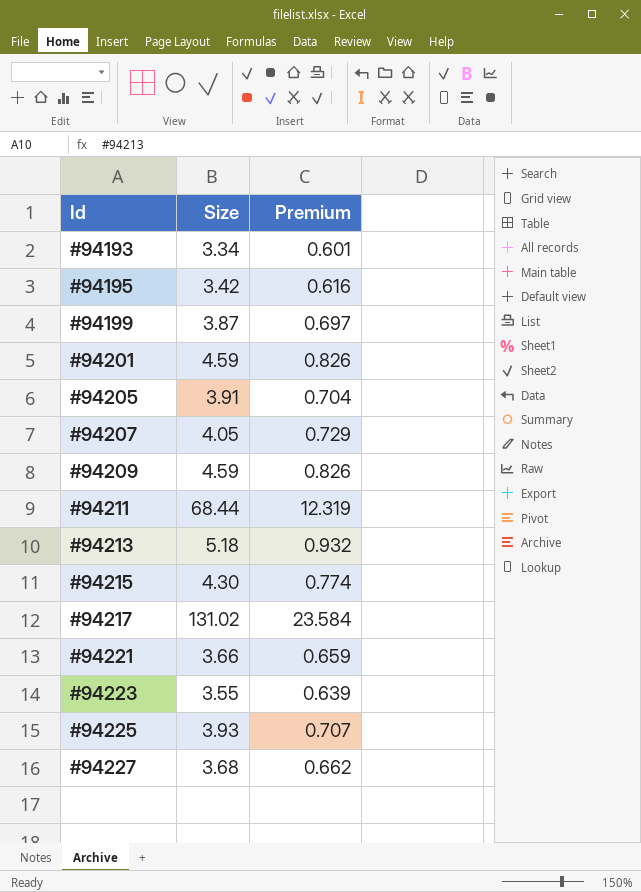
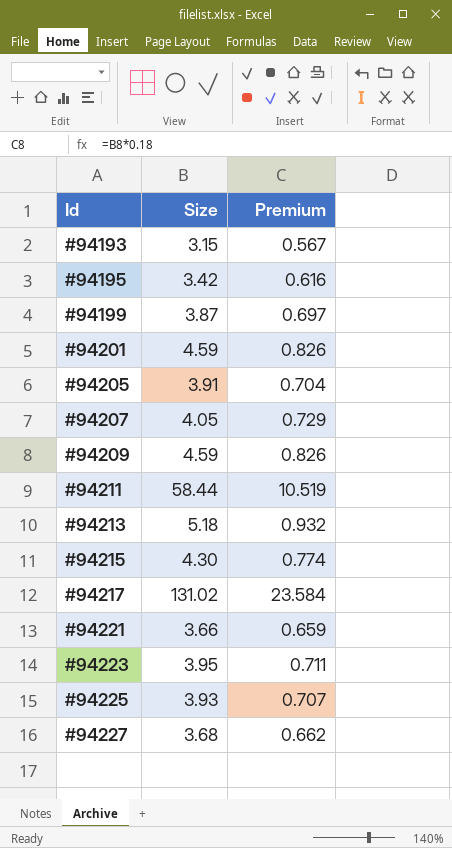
#94193 | Size: 3.34 -> 3.15
#94193 | Premium: 0.601 -> 0.567
#94211 | Size: 68.44 -> 58.44
#94211 | Premium: 12.319 -> 10.519
#94223 | Size: 3.55 -> 3.95
#94223 | Premium: 0.639 -> 0.711

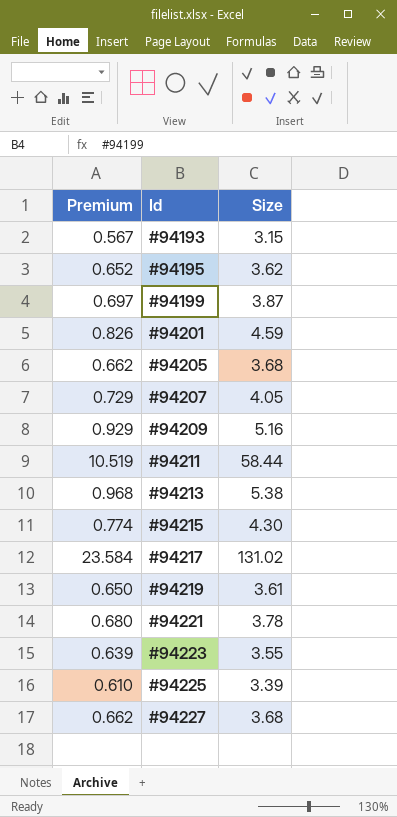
column Premium | position: 3 -> 1
#94195 | Premium: 0.616 -> 0.652
#94195 | Size: 3.42 -> 3.62
#94205 | Premium: 0.704 -> 0.662
#94205 | Size: 3.91 -> 3.68
#94209 | Premium: 0.826 -> 0.929
#94209 | Size: 4.59 -> 5.16
#94213 | Premium: 0.932 -> 0.968
#94213 | Size: 5.18 -> 5.38
row #94219: none -> 0.650 | 3.61
#94221 | Premium: 0.659 -> 0.680
#94221 | Size: 3.66 -> 3.78
#94223 | Premium: 0.711 -> 0.639
#94223 | Size: 3.95 -> 3.55
#94225 | Premium: 0.707 -> 0.610
#94225 | Size: 3.93 -> 3.39

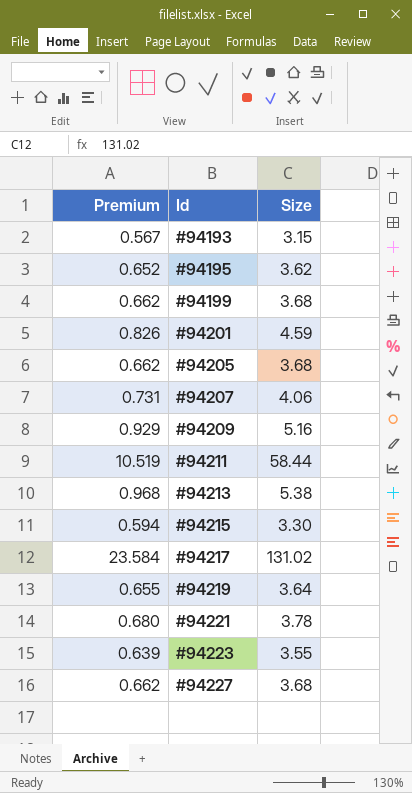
row #94225: 0.610 | 3.39 -> none
#94199 | Premium: 0.697 -> 0.662
#94199 | Size: 3.87 -> 3.68
#94207 | Premium: 0.729 -> 0.731
#94207 | Size: 4.05 -> 4.06
#94215 | Premium: 0.774 -> 0.594
#94215 | Size: 4.30 -> 3.30
#94219 | Premium: 0.650 -> 0.655
#94219 | Size: 3.61 -> 3.64

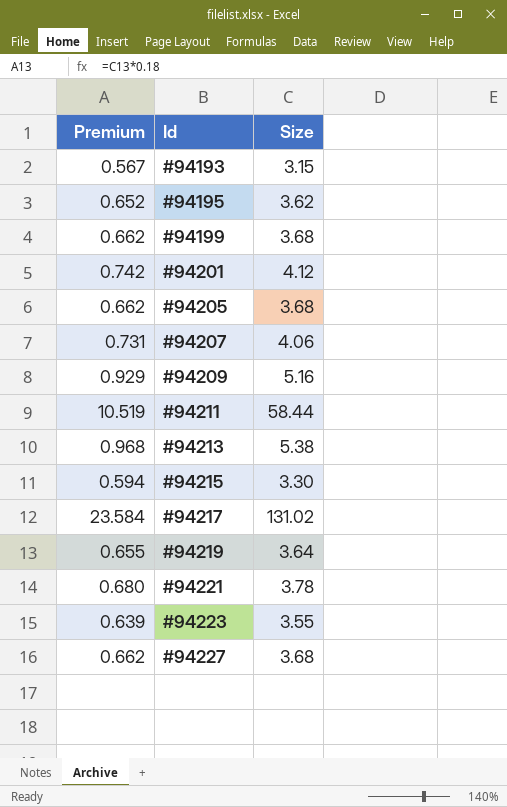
#94201 | Premium: 0.826 -> 0.742
#94201 | Size: 4.59 -> 4.12

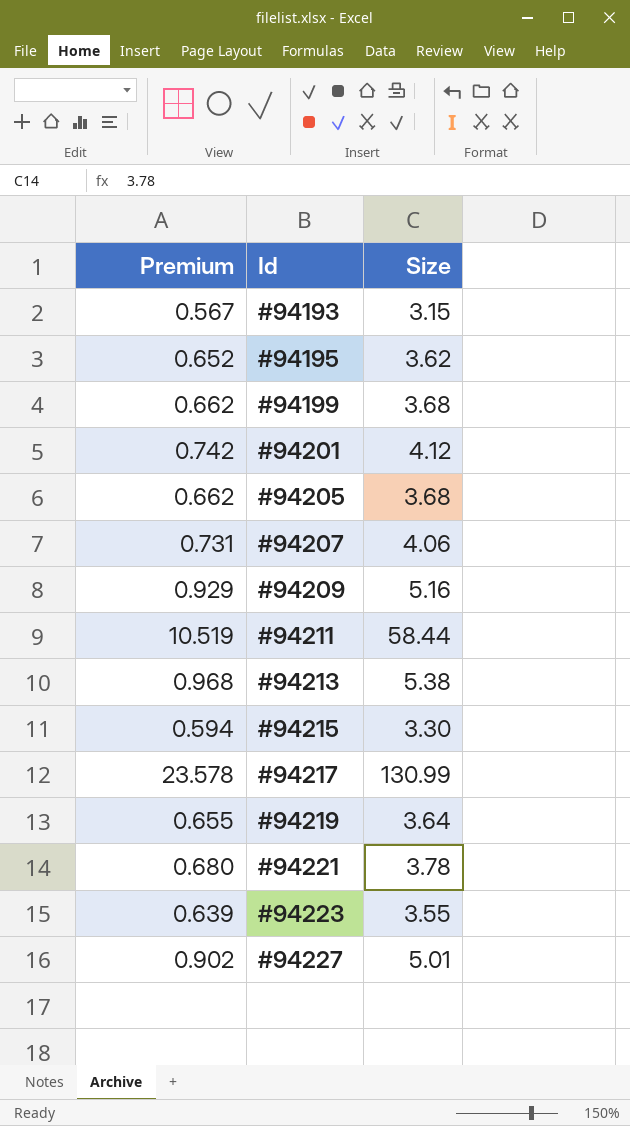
#94217 | Premium: 23.584 -> 23.578
#94217 | Size: 131.02 -> 130.99
#94227 | Premium: 0.662 -> 0.902
#94227 | Size: 3.68 -> 5.01

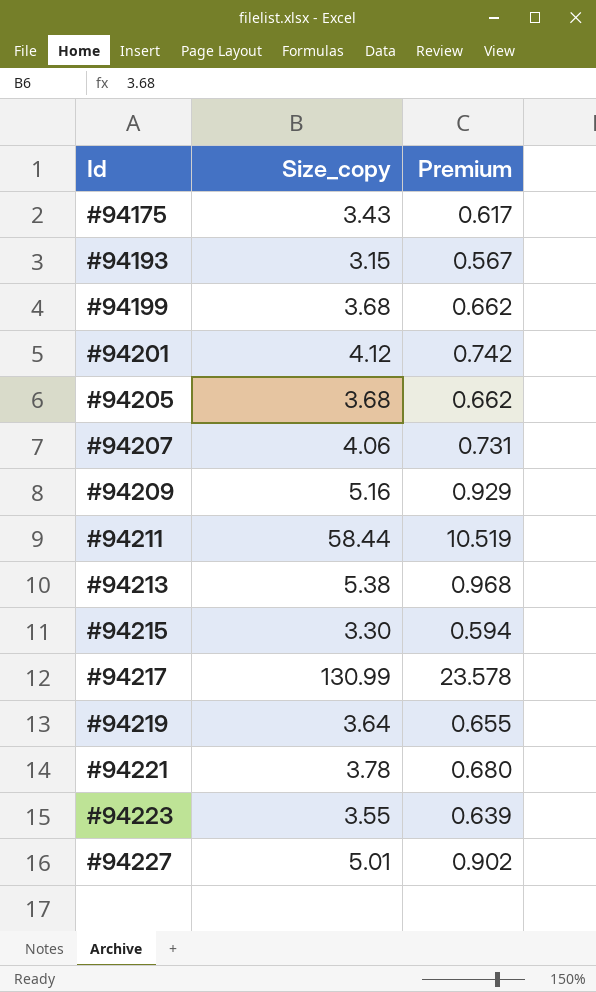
column name: Size -> Size_copy
column Premium | position: 1 -> 3
row #94195: 0.652 | 3.62 -> none
row #94175: none -> 3.43 | 0.617

